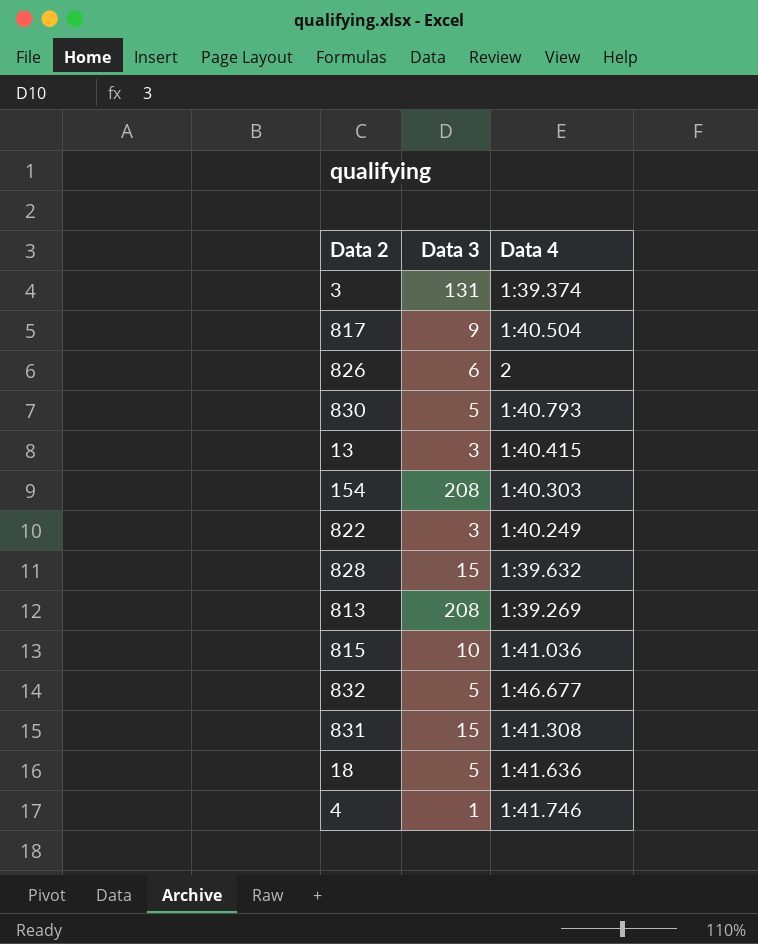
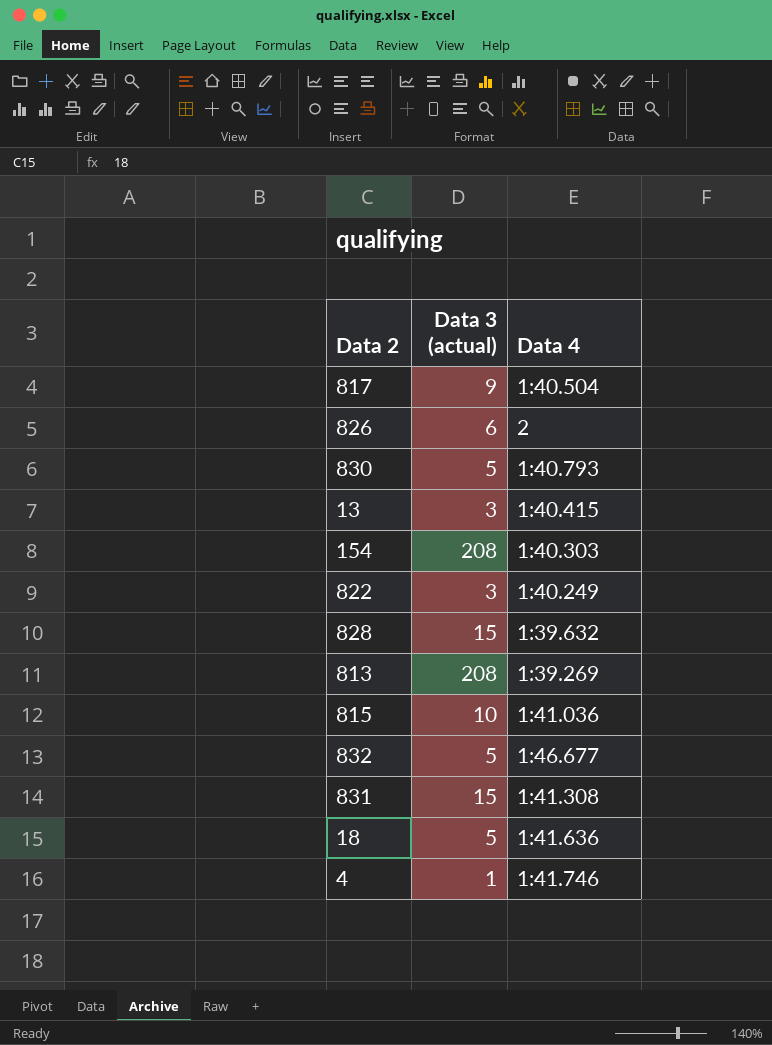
column name: Data 3 -> Data 3 (actual)
row 3: 131 | 1:39.374 -> none

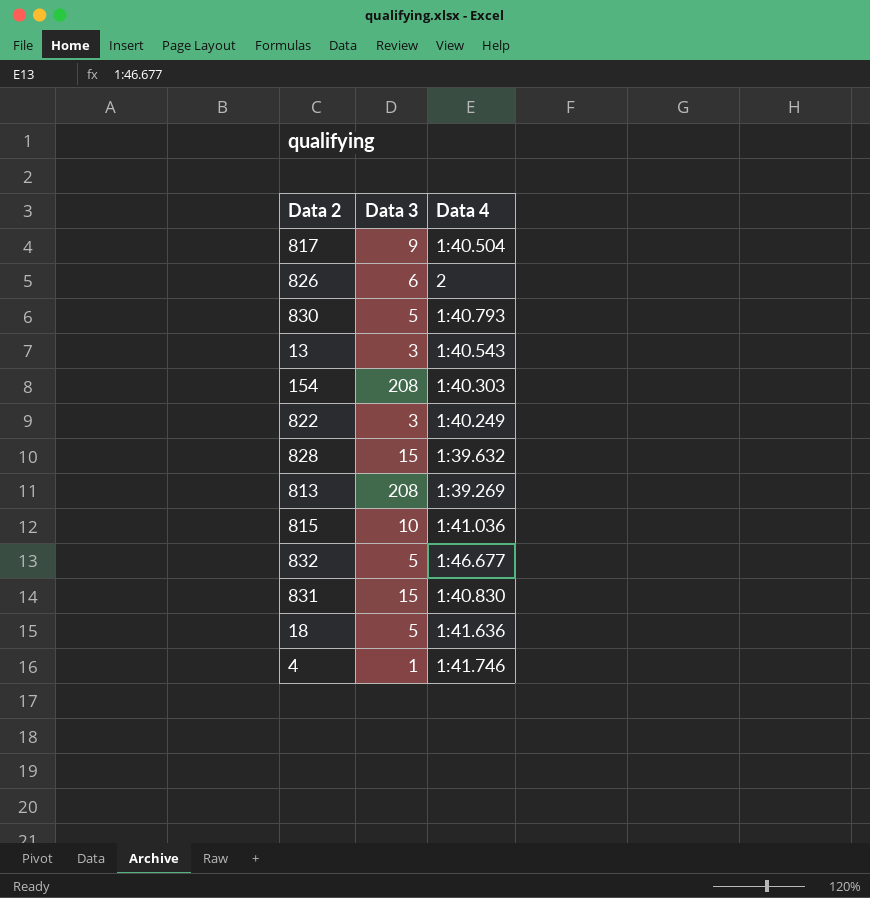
column name: Data 3 (actual) -> Data 3
13 | Data 4: 1:40.415 -> 1:40.543
831 | Data 4: 1:41.308 -> 1:40.830

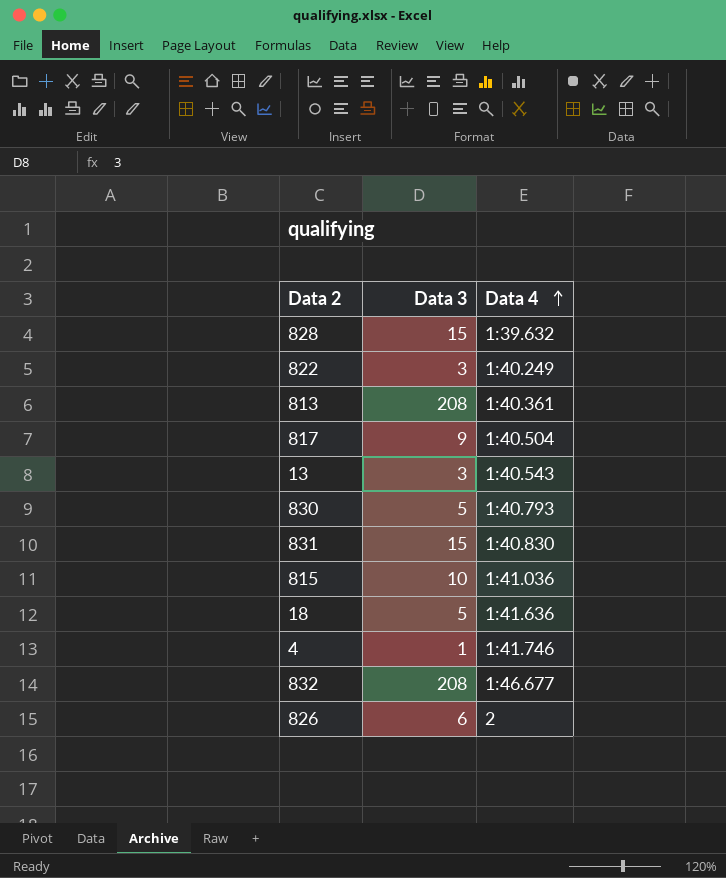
row order: none -> Data 4 ascending
row 154: 208 | 1:40.303 -> none
813 | Data 4: 1:39.269 -> 1:40.361
832 | Data 3: 5 -> 208

